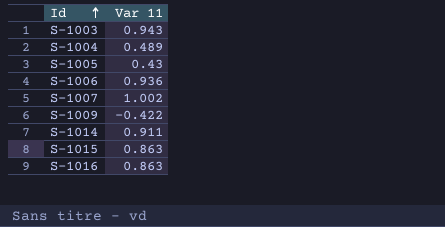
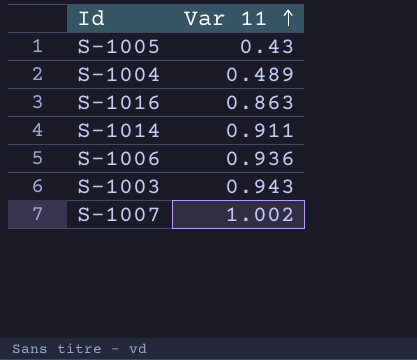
row order: Id ascending -> Var 11 ascending
row S-1009: -0.422 -> none
row S-1015: 0.863 -> none

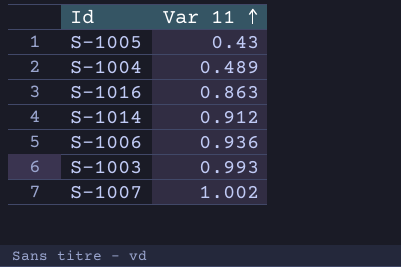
S-1014 | Var 11: 0.911 -> 0.912
S-1003 | Var 11: 0.943 -> 0.993

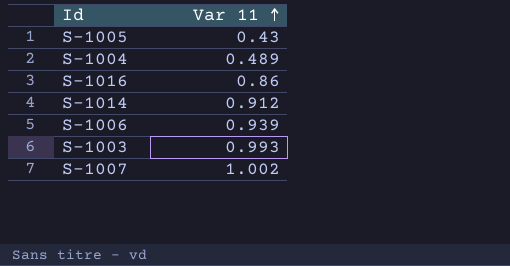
S-1016 | Var 11: 0.863 -> 0.86
S-1006 | Var 11: 0.936 -> 0.939

